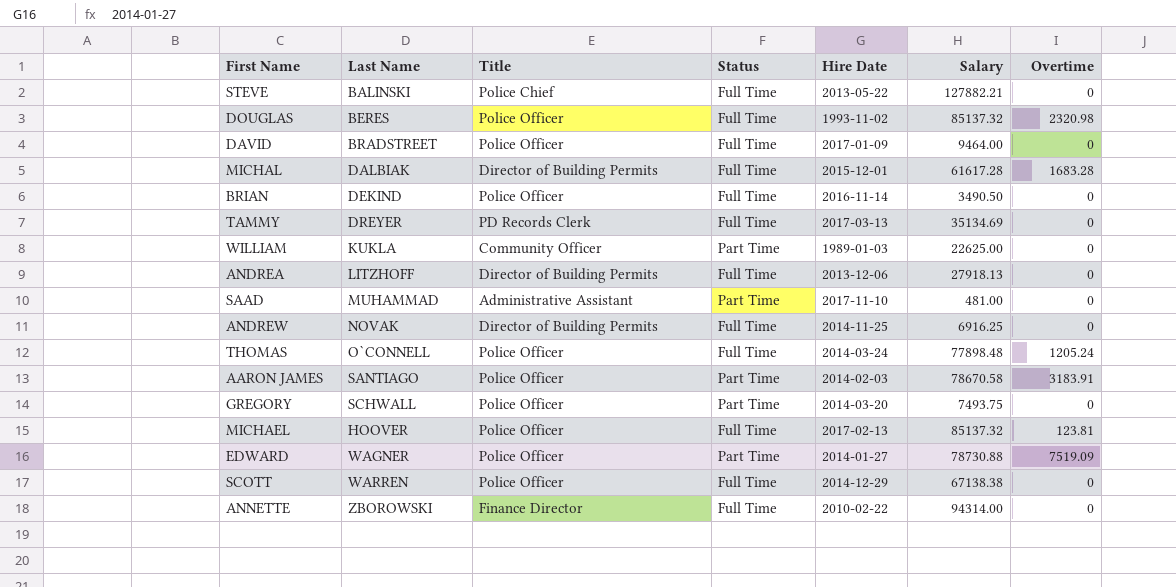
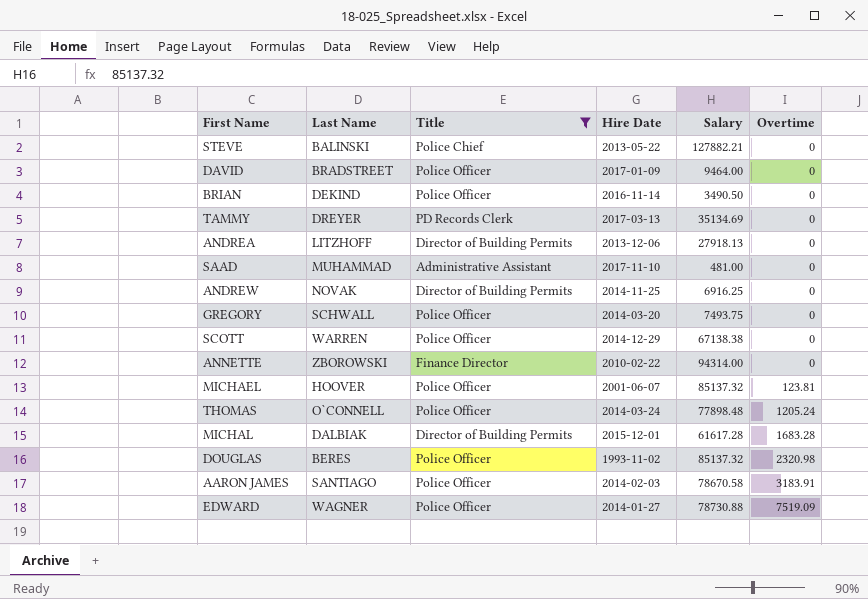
filter: none -> Title != Community Officer
row order: none -> Overtime ascending
column Status | position: 4 -> none
MICHAEL | Hire Date: 2017-02-13 -> 2001-06-07

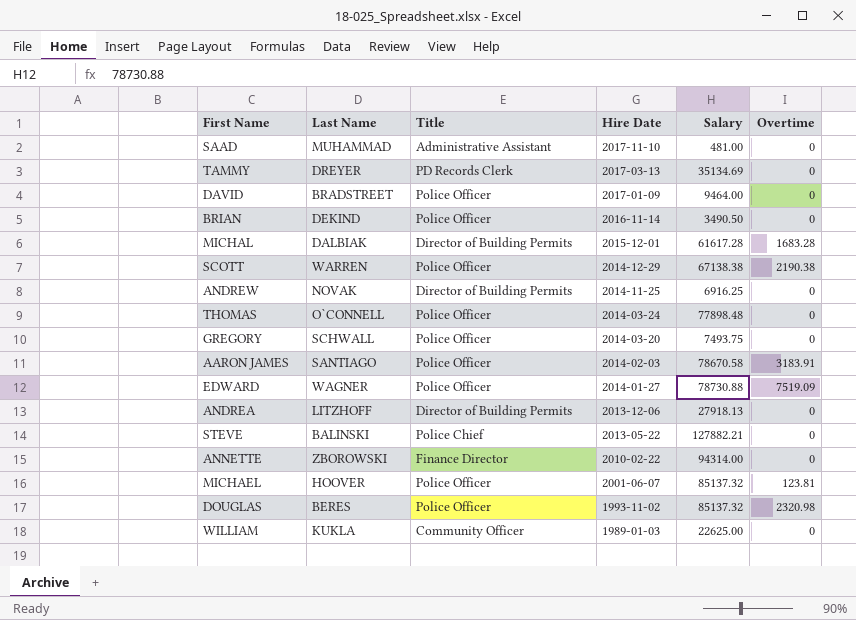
filter: Title != Community Officer -> none
row order: Overtime ascending -> Hire Date descending
SCOTT | Overtime: 0 -> 2190.38
THOMAS | Overtime: 1205.24 -> 0

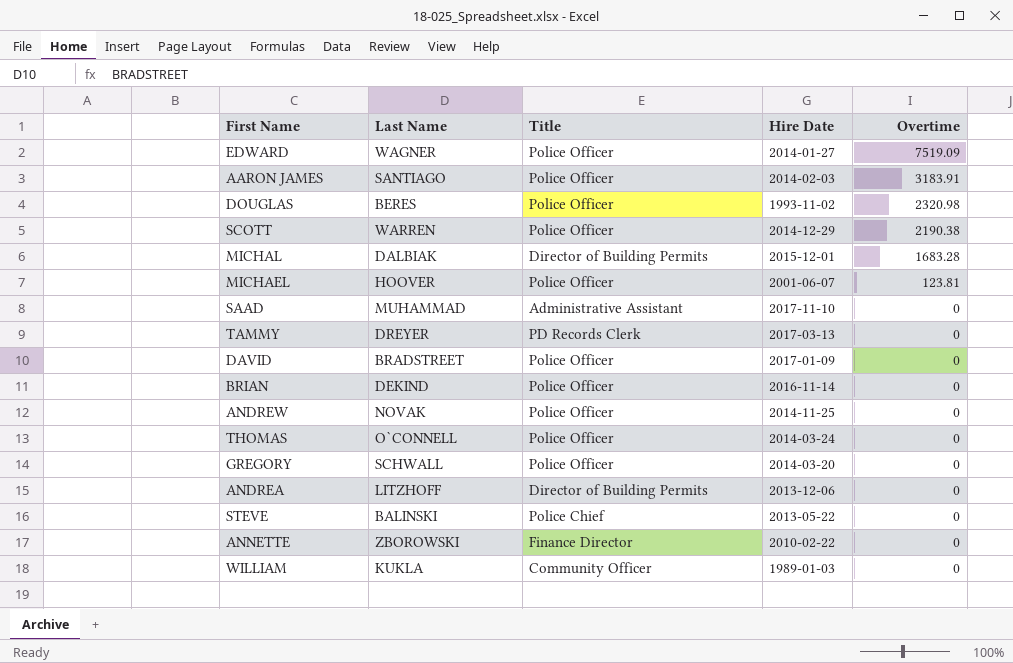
row order: Hire Date descending -> Overtime descending
column Salary | position: 5 -> none
ANDREW | Title: Director of Building Permits -> Police Officer

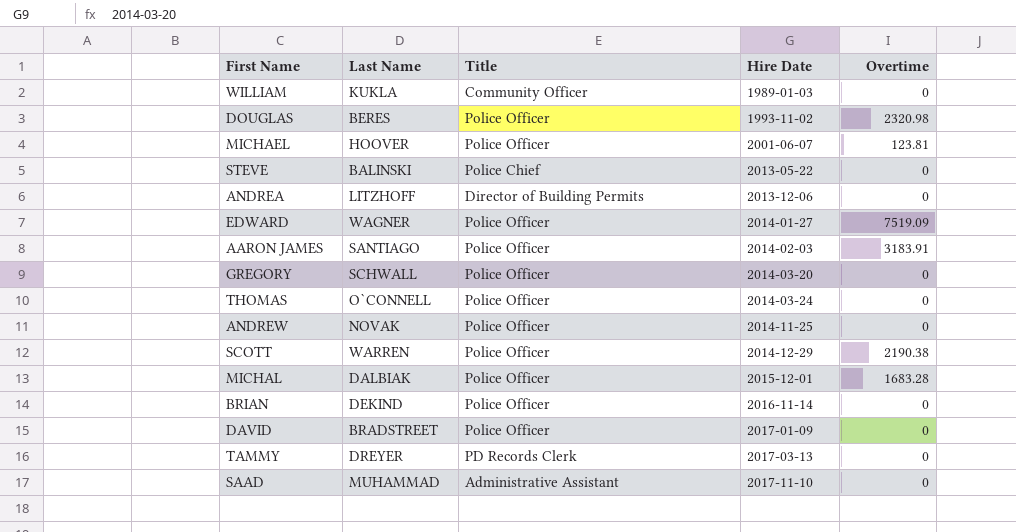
row order: Overtime descending -> Hire Date ascending
row ANNETTE: ZBOROWSKI | Finance Director | 2010-02-22 | 0 -> none
MICHAL | Title: Director of Building Permits -> Police Officer

